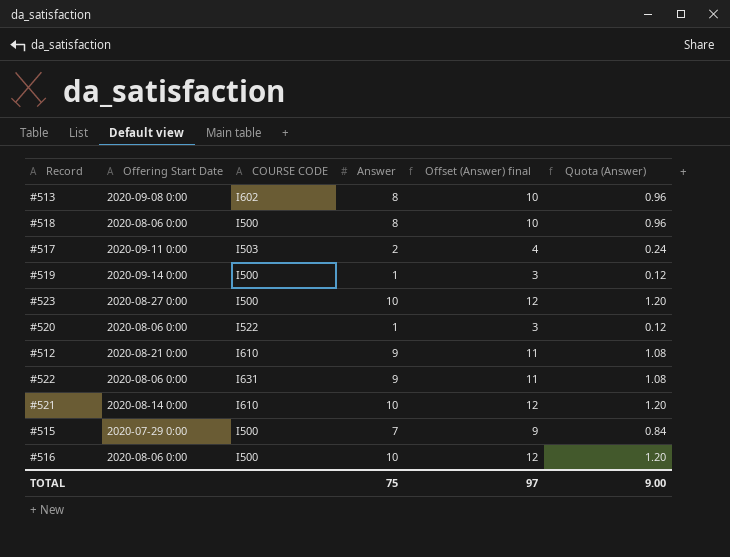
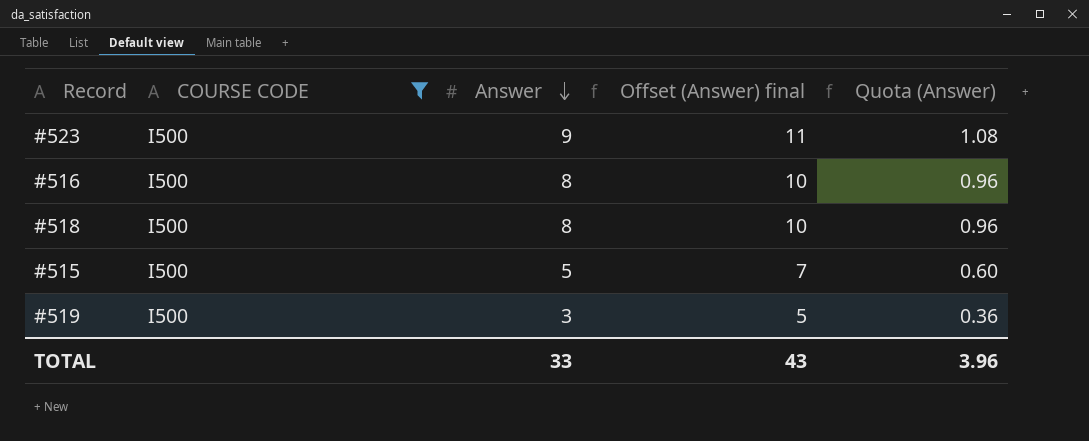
filter: none -> COURSE CODE = I500
row order: none -> Answer descending
column Offering Start Date | position: 2 -> none
#523 | Answer: 10 -> 9
#523 | Offset (Answer) final: 12 -> 11
#523 | Quota (Answer): 1.20 -> 1.08
#516 | Answer: 10 -> 8
#516 | Offset (Answer) final: 12 -> 10
#516 | Quota (Answer): 1.20 -> 0.96
#515 | Answer: 7 -> 5
#515 | Offset (Answer) final: 9 -> 7
#515 | Quota (Answer): 0.84 -> 0.60
#519 | Answer: 1 -> 3
#519 | Offset (Answer) final: 3 -> 5
#519 | Quota (Answer): 0.12 -> 0.36
TOTAL | Answer: 75 -> 33
TOTAL | Offset (Answer) final: 97 -> 43
TOTAL | Quota (Answer): 9.00 -> 3.96

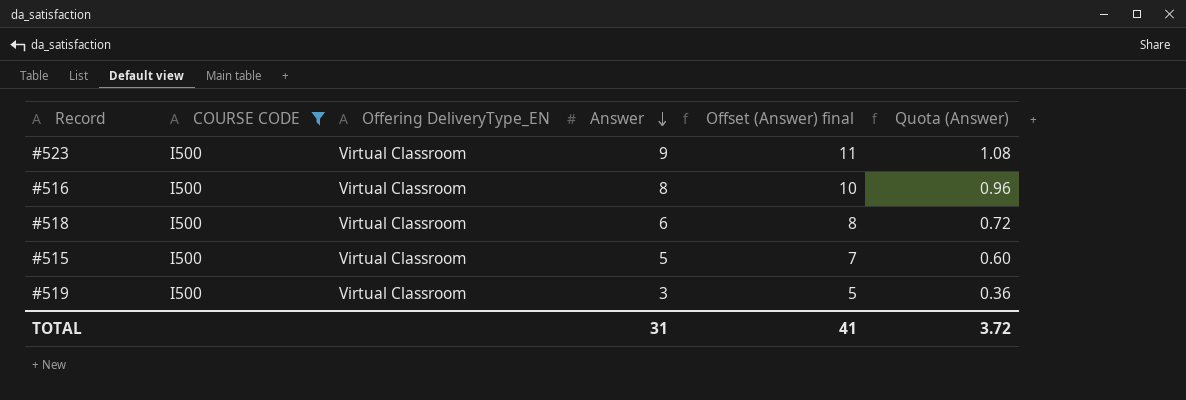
column Offering DeliveryType_EN | position: none -> 3
#518 | Answer: 8 -> 6
#518 | Offset (Answer) final: 10 -> 8
#518 | Quota (Answer): 0.96 -> 0.72
TOTAL | Answer: 33 -> 31
TOTAL | Offset (Answer) final: 43 -> 41
TOTAL | Quota (Answer): 3.96 -> 3.72

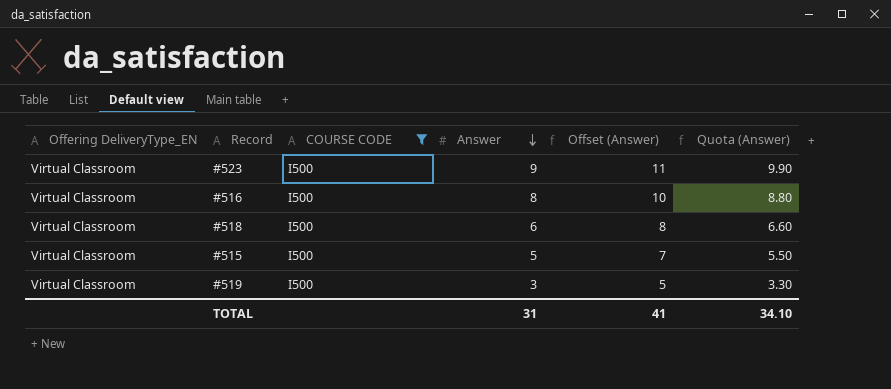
column Offering DeliveryType_EN | position: 3 -> 1
column name: Offset (Answer) final -> Offset (Answer)
column Quota (Answer) | formula: [Answer] * 0.12 -> [Answer] * 1.1
TOTAL | Quota (Answer): 3.72 -> 34.10

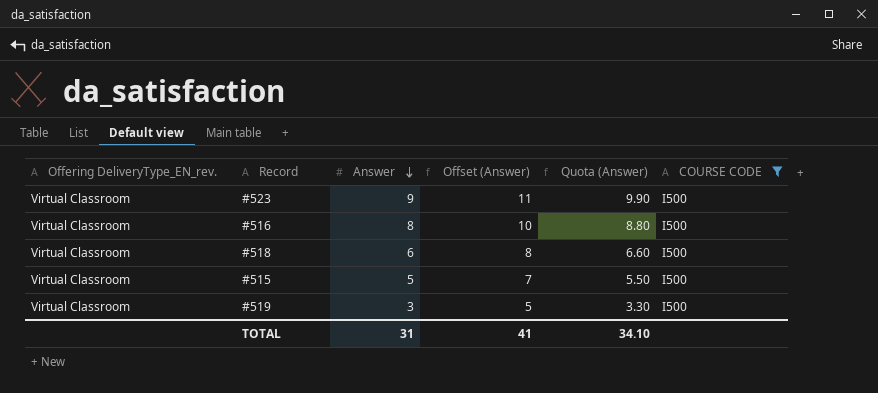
column name: Offering DeliveryType_EN -> Offering DeliveryType_EN_rev.
column COURSE CODE | position: 3 -> 6

